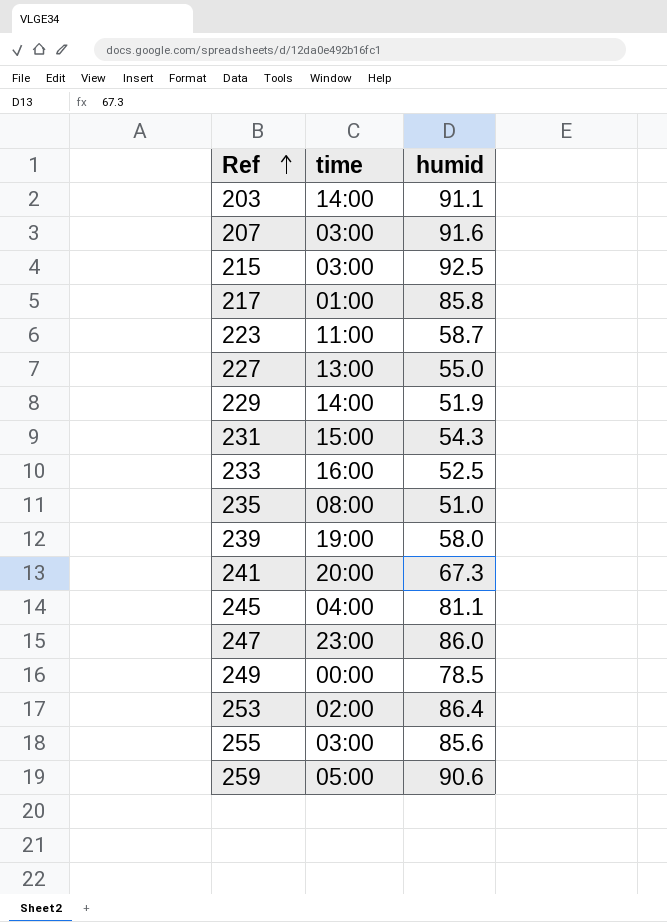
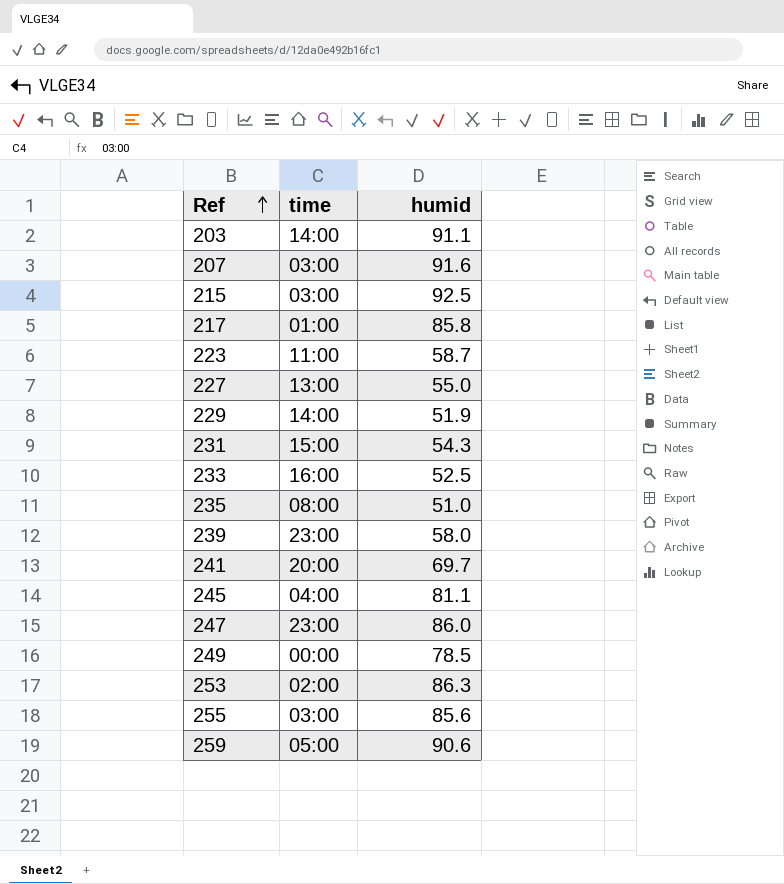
239 | time: 19:00 -> 23:00
241 | humid: 67.3 -> 69.7
253 | humid: 86.4 -> 86.3

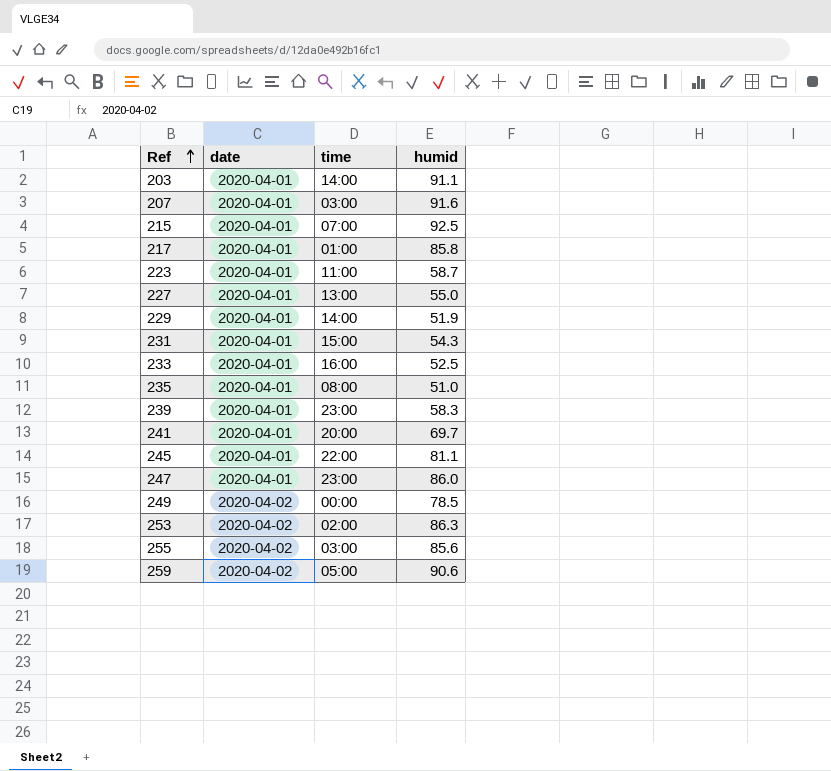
column date | position: none -> 2
215 | time: 03:00 -> 07:00
239 | humid: 58.0 -> 58.3
245 | time: 04:00 -> 22:00

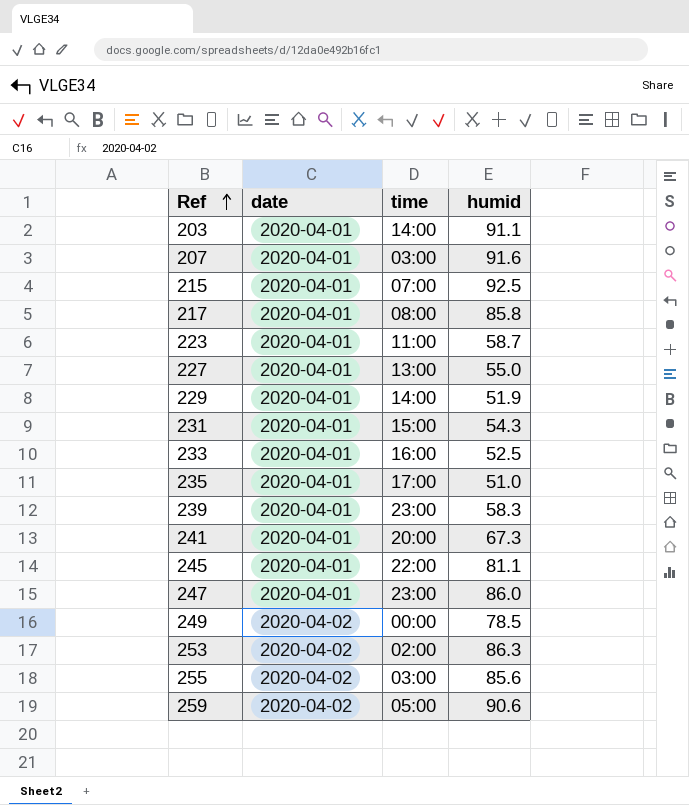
217 | time: 01:00 -> 08:00
235 | time: 08:00 -> 17:00
241 | humid: 69.7 -> 67.3

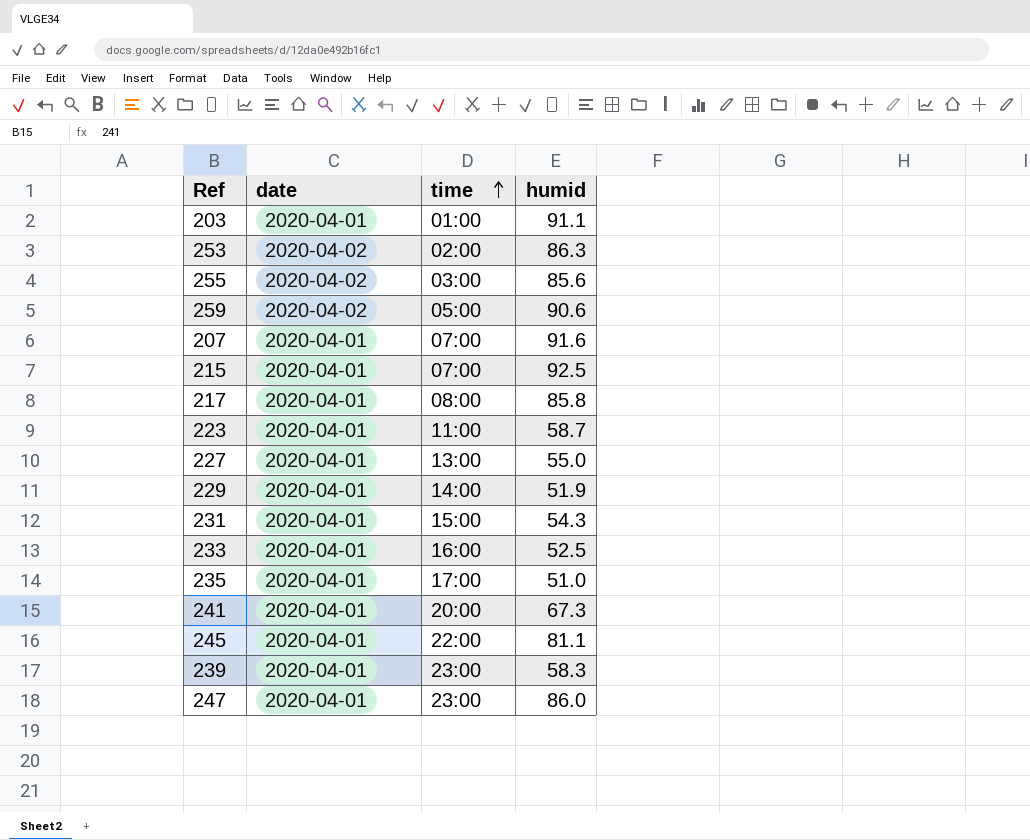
row order: Ref ascending -> time ascending
row 249: 2020-04-02 | 00:00 | 78.5 -> none
203 | time: 14:00 -> 01:00
207 | time: 03:00 -> 07:00

